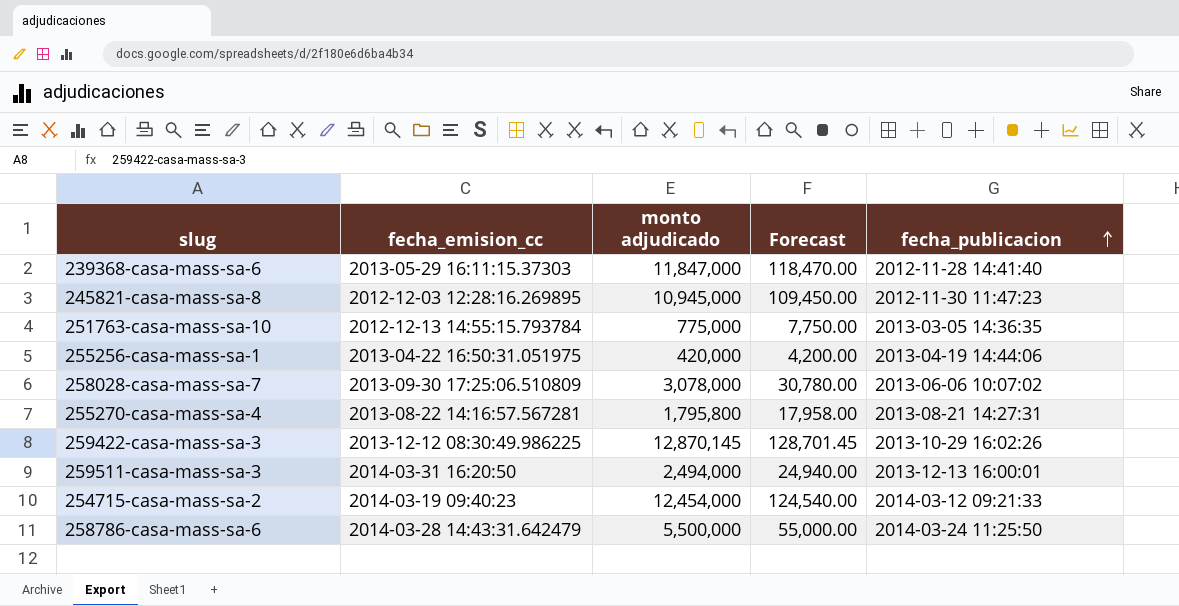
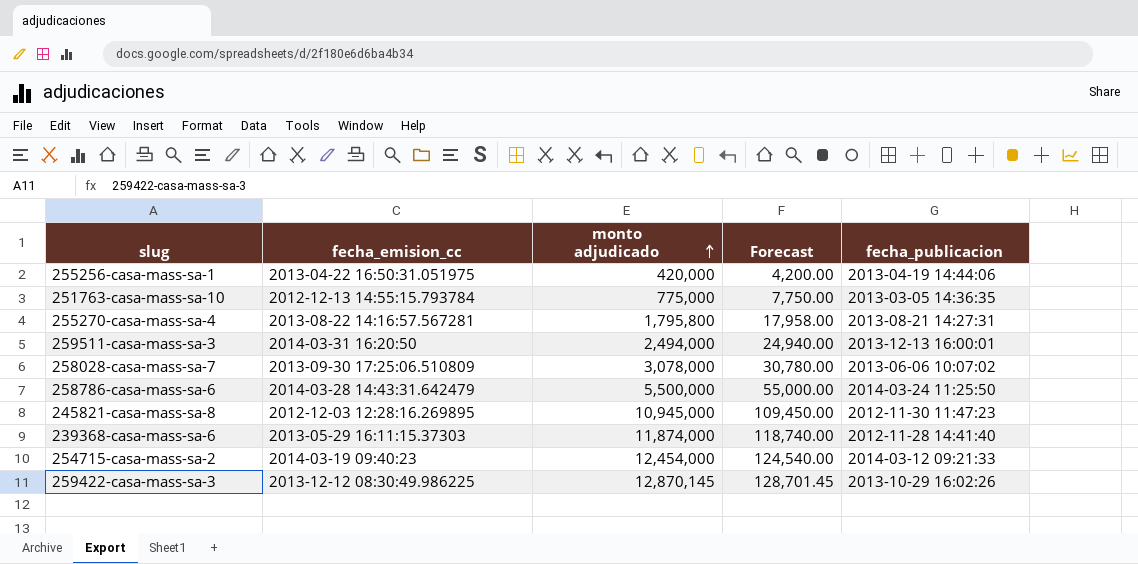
row order: fecha_publicacion ascending -> monto adjudicado ascending
239368-casa-mass-sa-6 | monto adjudicado: 11,847,000 -> 11,874,000
239368-casa-mass-sa-6 | Forecast: 118,470.00 -> 118,740.00

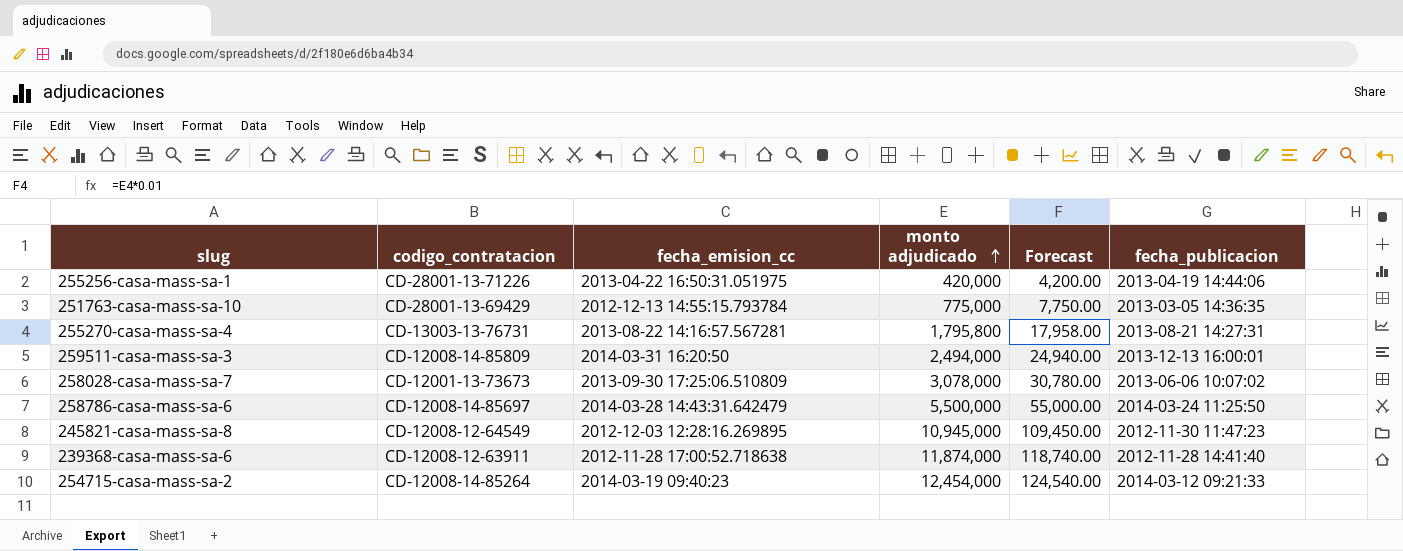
column codigo_contratacion | position: none -> 2
row 259422-casa-mass-sa-3: 2013-12-12 08:30:49.986225 | 12,870,145 | 128,701.45 | 2013-10-29 16:02:26 -> none
239368-casa-mass-sa-6 | fecha_emision_cc: 2013-05-29 16:11:15.37303 -> 2012-11-28 17:00:52.718638

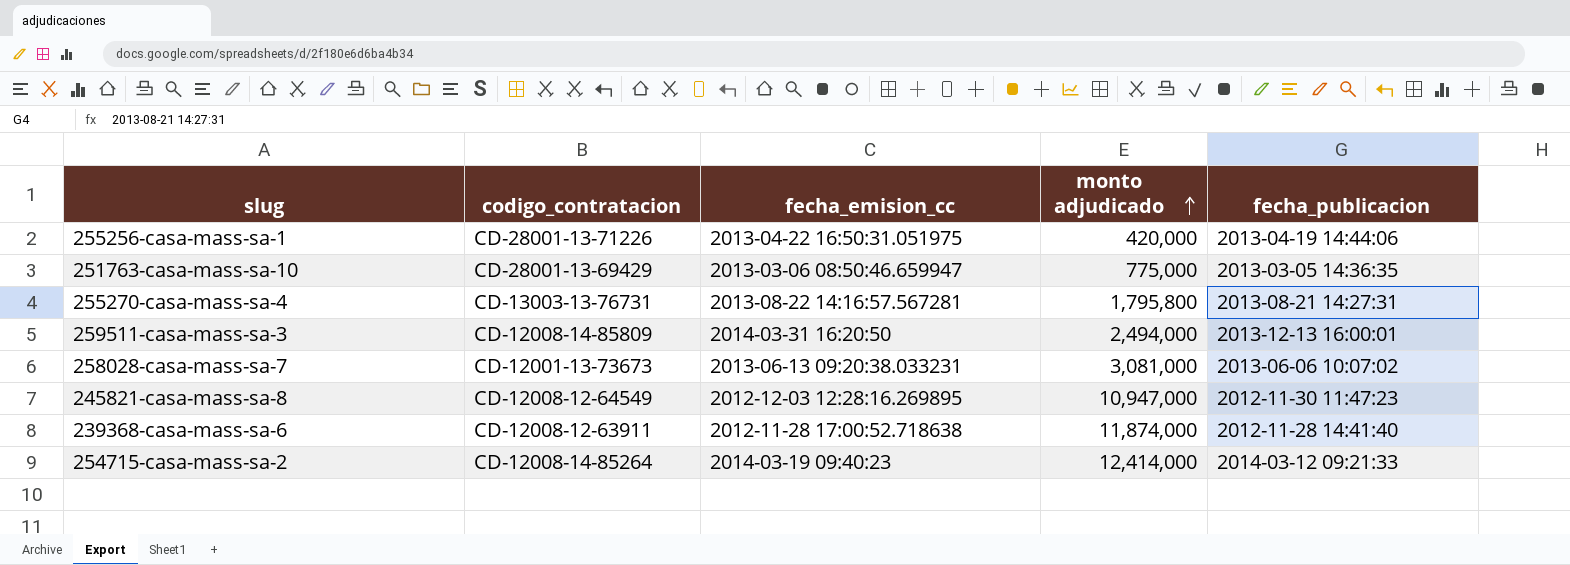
column Forecast | formula: [monto adjudicado] * 0.01 -> none
row 258786-casa-mass-sa-6: CD-12008-14-85697 | 2014-03-28 14:43:31.642479 | 5,500,000 | 55,000.00 | 2014-03-24 11:25:50 -> none
251763-casa-mass-sa-10 | fecha_emision_cc: 2012-12-13 14:55:15.793784 -> 2013-03-06 08:50:46.659947
258028-casa-mass-sa-7 | fecha_emision_cc: 2013-09-30 17:25:06.510809 -> 2013-06-13 09:20:38.033231
258028-casa-mass-sa-7 | monto adjudicado: 3,078,000 -> 3,081,000
245821-casa-mass-sa-8 | monto adjudicado: 10,945,000 -> 10,947,000
254715-casa-mass-sa-2 | monto adjudicado: 12,454,000 -> 12,414,000

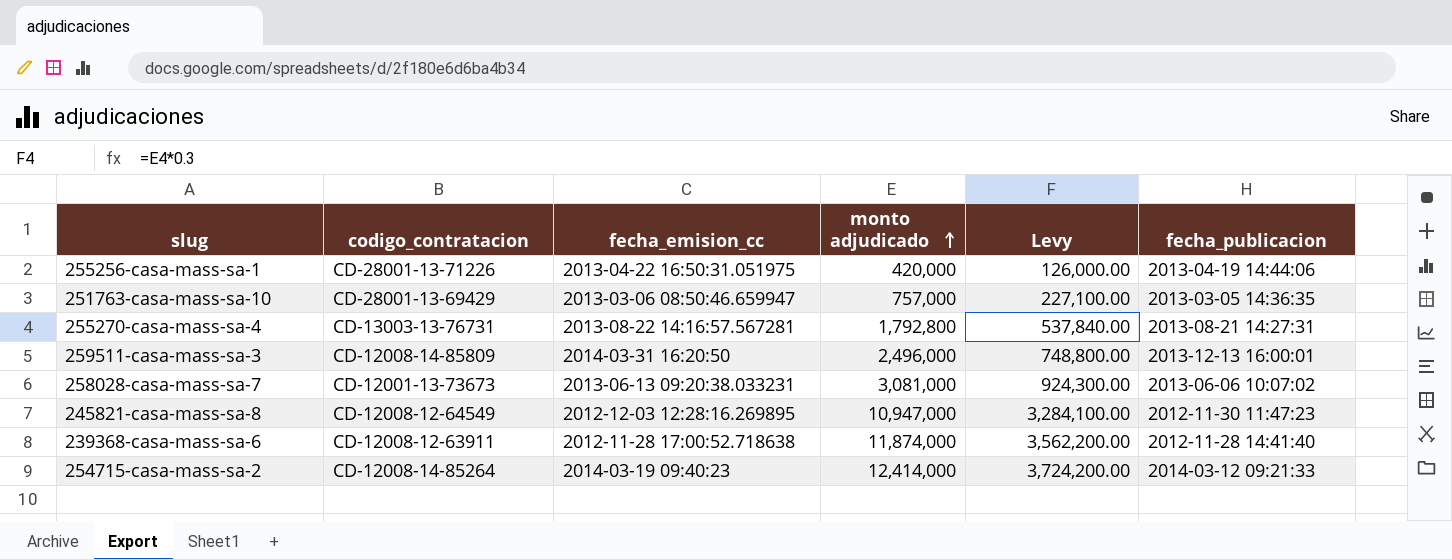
column Levy | formula: none -> [monto adjudicado] * 0.3
251763-casa-mass-sa-10 | monto adjudicado: 775,000 -> 757,000
255270-casa-mass-sa-4 | monto adjudicado: 1,795,800 -> 1,792,800
259511-casa-mass-sa-3 | monto adjudicado: 2,494,000 -> 2,496,000

